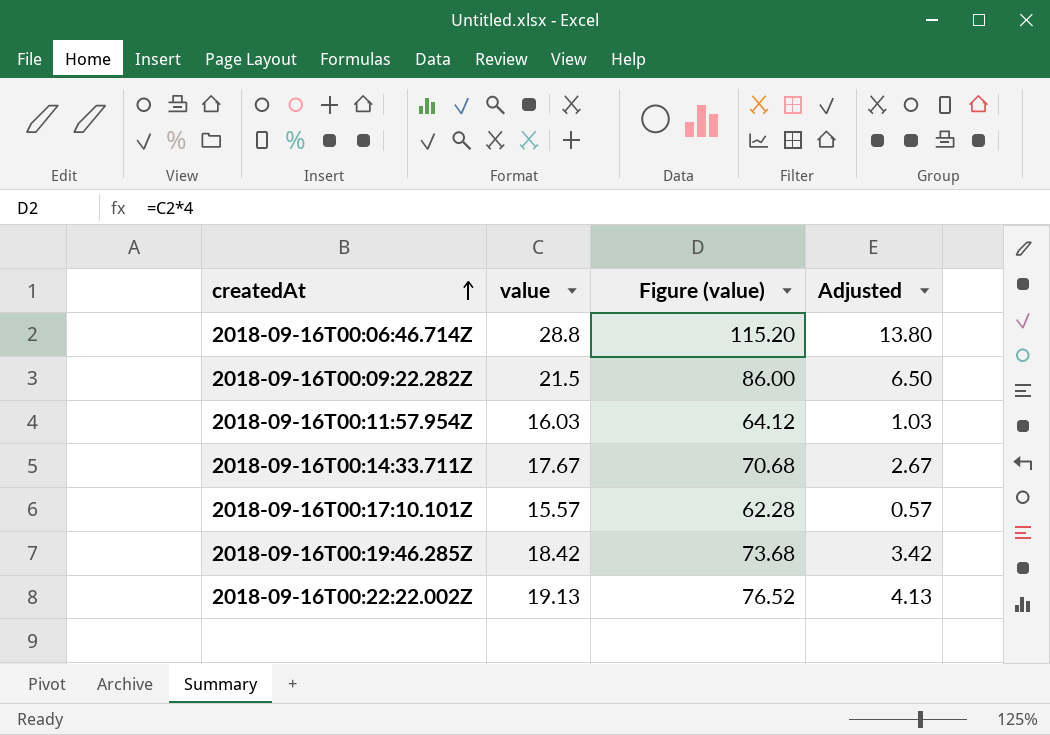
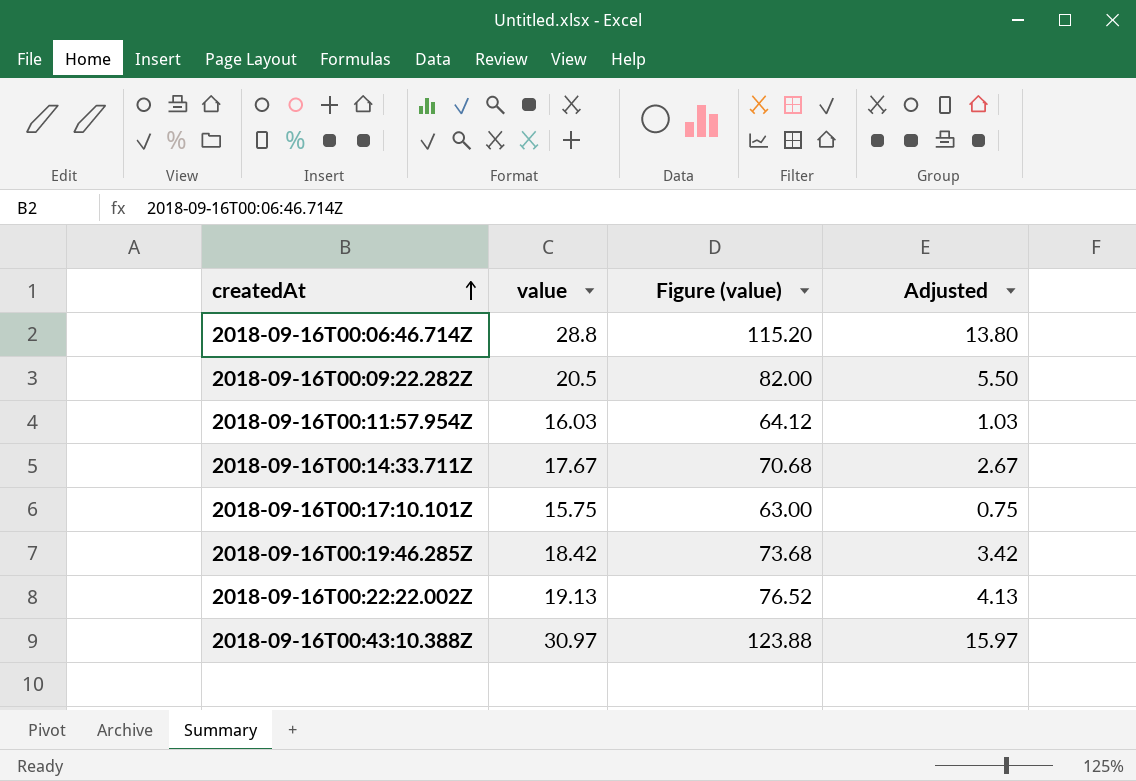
2018-09-16T00:09:22.282Z | value: 21.5 -> 20.5
2018-09-16T00:09:22.282Z | Figure (value): 86.00 -> 82.00
2018-09-16T00:09:22.282Z | Adjusted: 6.50 -> 5.50
2018-09-16T00:17:10.101Z | value: 15.57 -> 15.75
2018-09-16T00:17:10.101Z | Figure (value): 62.28 -> 63.00
2018-09-16T00:17:10.101Z | Adjusted: 0.57 -> 0.75
row 2018-09-16T00:43:10.388Z: none -> 30.97 | 123.88 | 15.97

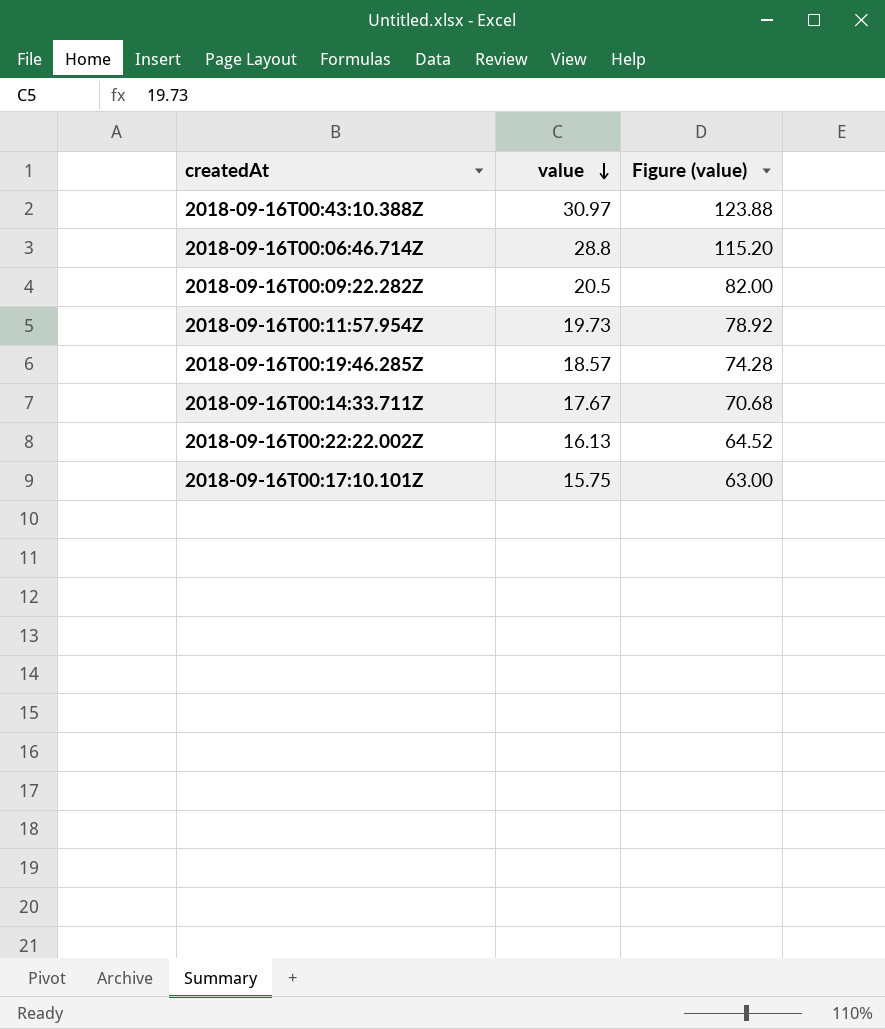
row order: createdAt ascending -> value descending
column Adjusted | formula: [value] - 15 -> none
2018-09-16T00:11:57.954Z | value: 16.03 -> 19.73
2018-09-16T00:11:57.954Z | Figure (value): 64.12 -> 78.92
2018-09-16T00:19:46.285Z | value: 18.42 -> 18.57
2018-09-16T00:19:46.285Z | Figure (value): 73.68 -> 74.28
2018-09-16T00:22:22.002Z | value: 19.13 -> 16.13
2018-09-16T00:22:22.002Z | Figure (value): 76.52 -> 64.52

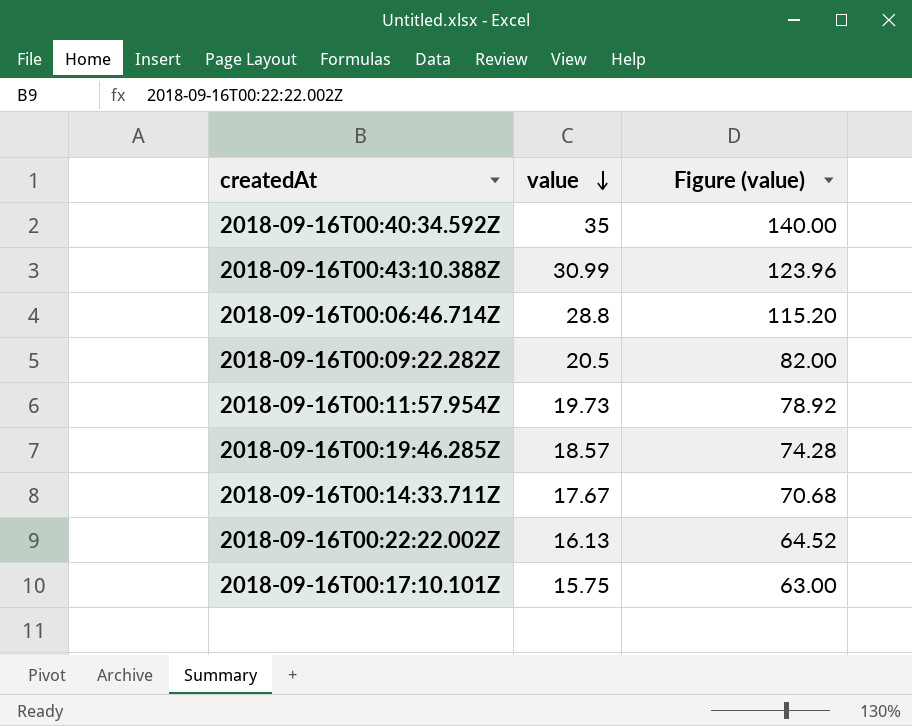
row 2018-09-16T00:40:34.592Z: none -> 35 | 140.00
2018-09-16T00:43:10.388Z | value: 30.97 -> 30.99
2018-09-16T00:43:10.388Z | Figure (value): 123.88 -> 123.96

